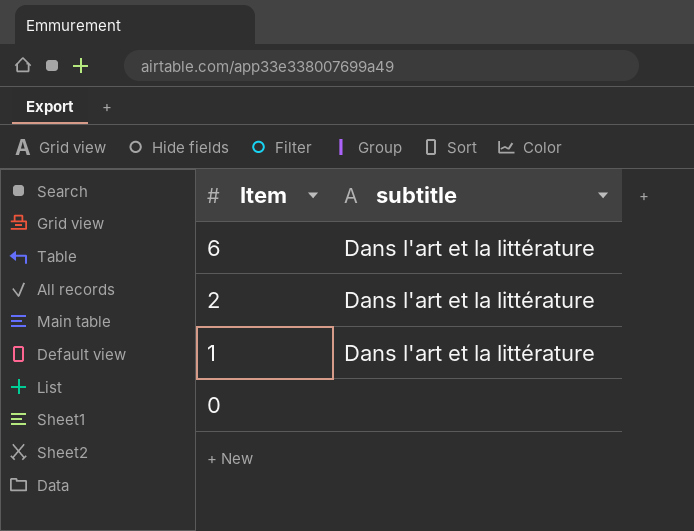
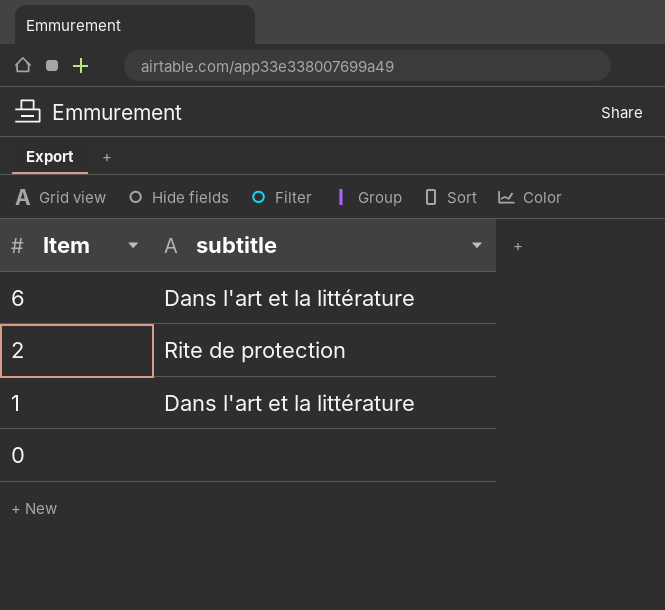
2 | subtitle: Dans l'art et la littérature -> Rite de protection

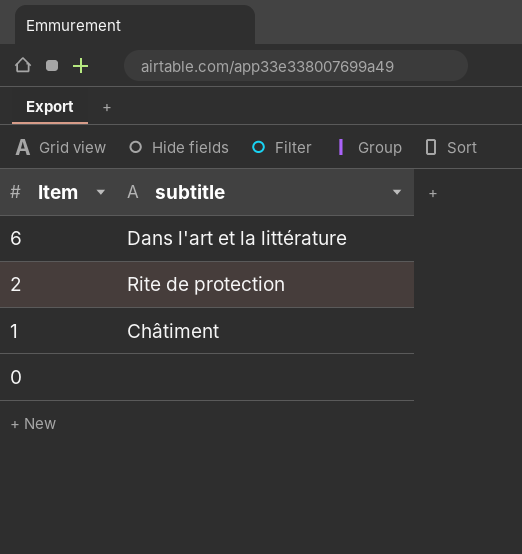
1 | subtitle: Dans l'art et la littérature -> Châtiment

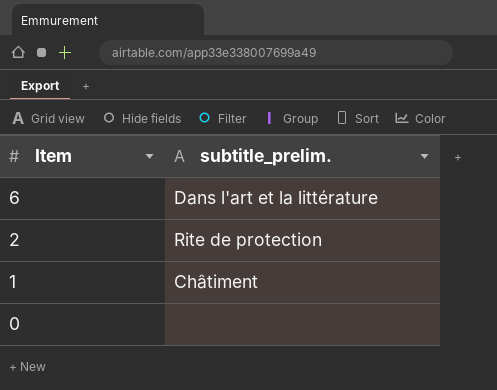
column name: subtitle -> subtitle_prelim.

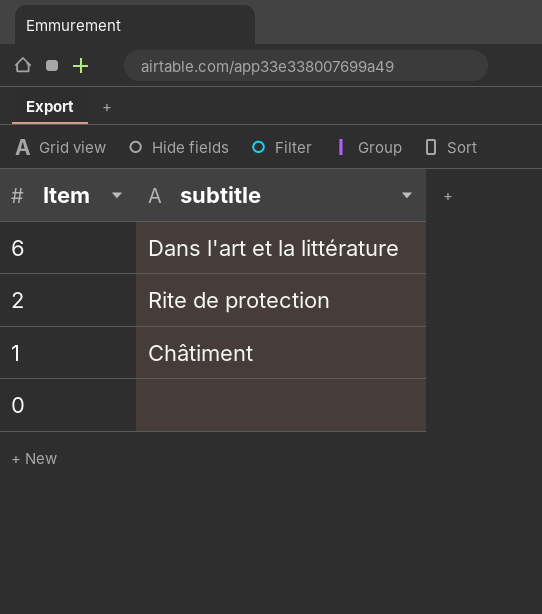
column name: subtitle_prelim. -> subtitle

